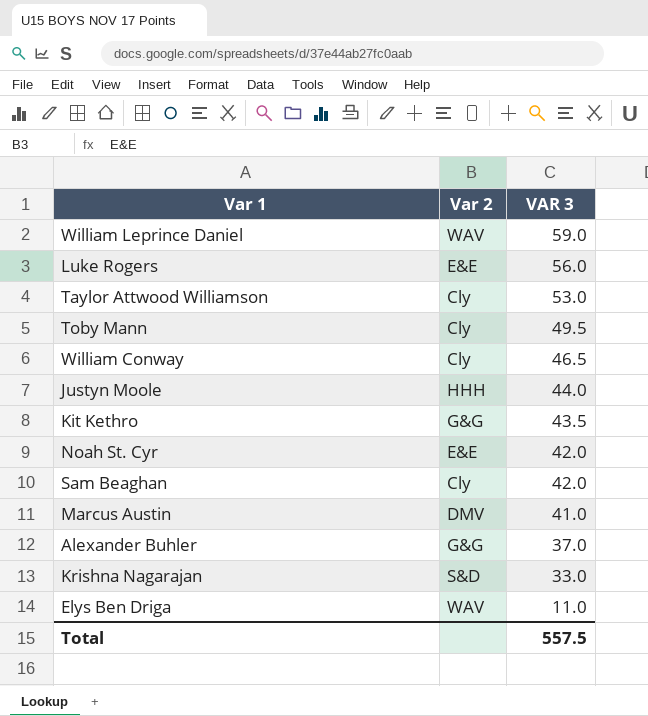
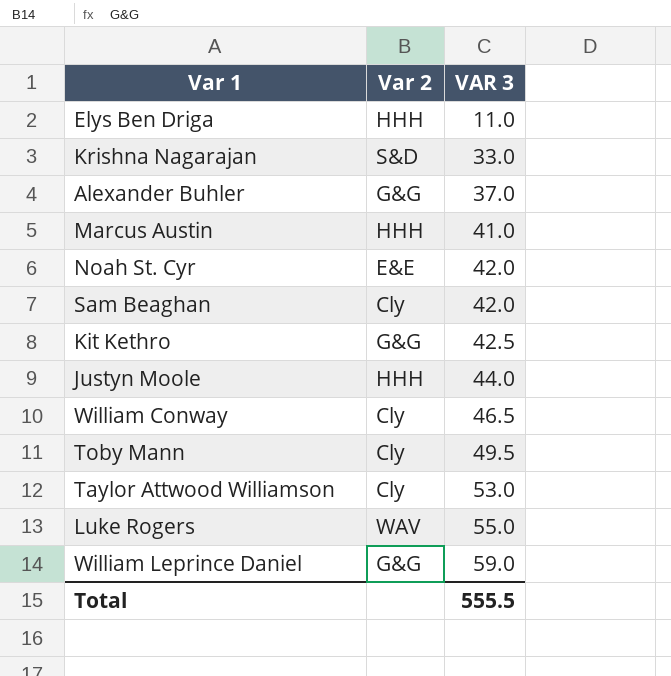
row order: VAR 3 descending -> VAR 3 ascending
Elys Ben Driga | Var 2: WAV -> HHH
Marcus Austin | Var 2: DMV -> HHH
Kit Kethro | VAR 3: 43.5 -> 42.5
Luke Rogers | Var 2: E&E -> WAV
Luke Rogers | VAR 3: 56.0 -> 55.0
William Leprince Daniel | Var 2: WAV -> G&G
Total | VAR 3: 557.5 -> 555.5

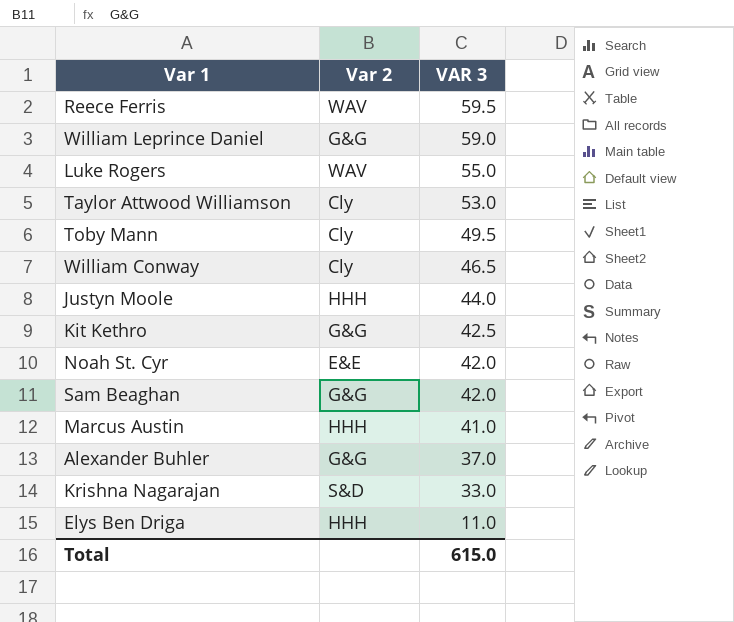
row order: VAR 3 ascending -> VAR 3 descending
row Reece Ferris: none -> WAV | 59.5
Sam Beaghan | Var 2: Cly -> G&G
Total | VAR 3: 555.5 -> 615.0

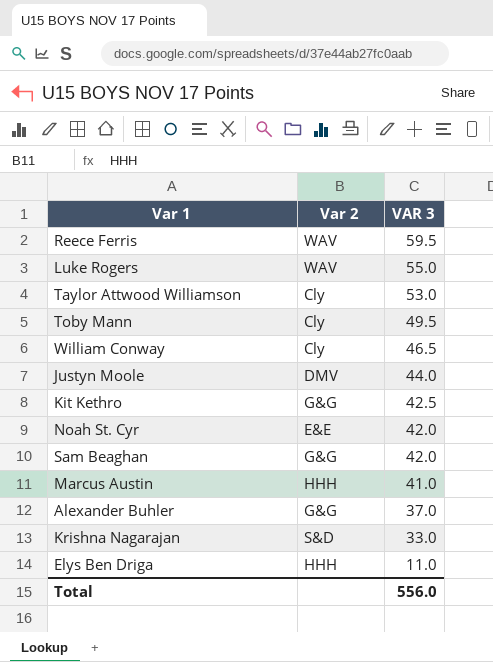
row William Leprince Daniel: G&G | 59.0 -> none
Justyn Moole | Var 2: HHH -> DMV
Total | VAR 3: 615.0 -> 556.0

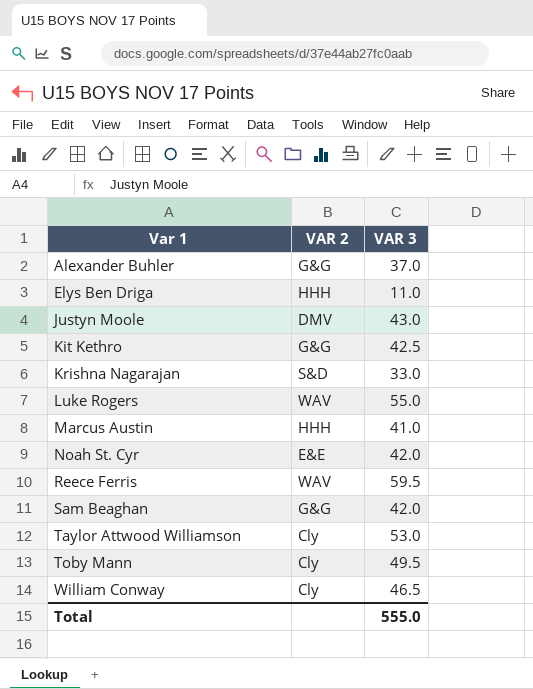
row order: VAR 3 descending -> Var 1 ascending
column name: Var 2 -> VAR 2
Justyn Moole | VAR 3: 44.0 -> 43.0
Total | VAR 3: 556.0 -> 555.0

